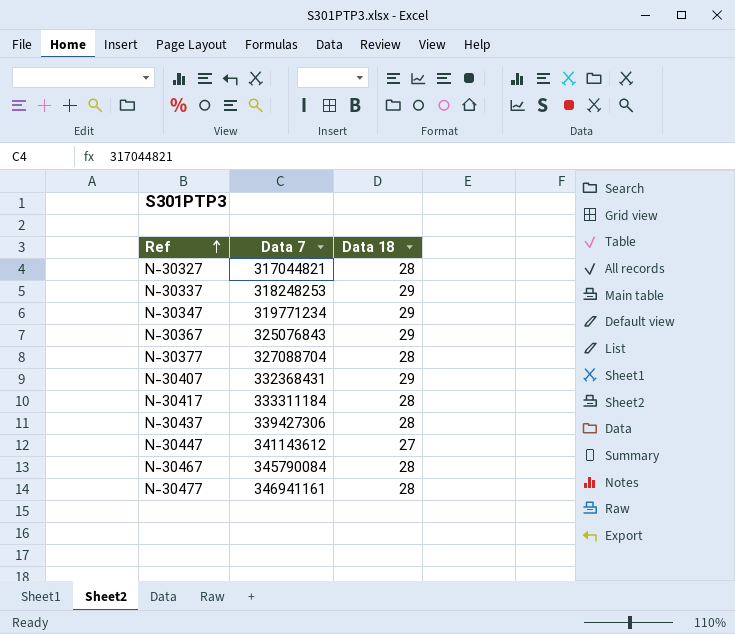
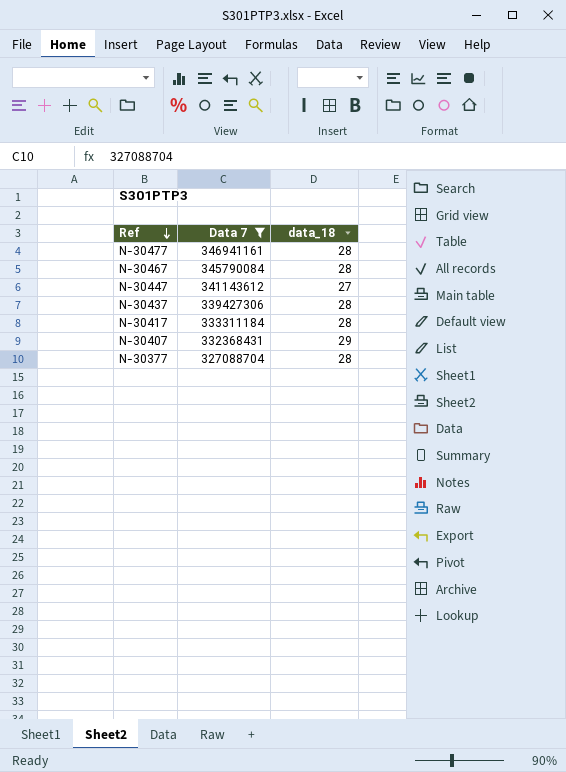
filter: none -> Data 7 >= 327088704
row order: Ref ascending -> Ref descending
column name: Data 18 -> data_18

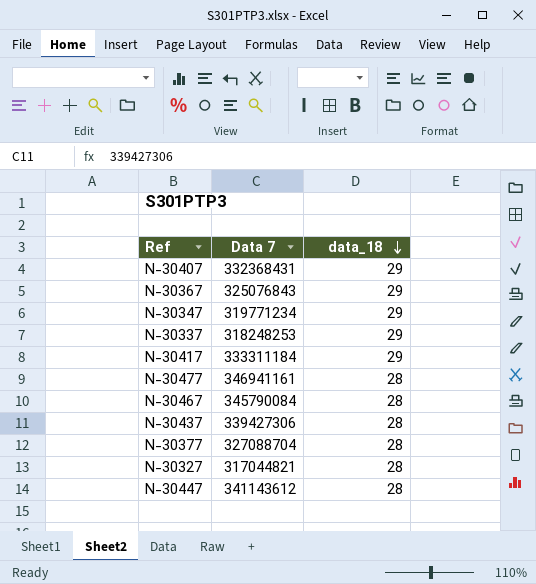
filter: Data 7 >= 327088704 -> none
row order: Ref descending -> data_18 descending
N-30417 | data_18: 28 -> 29
N-30447 | data_18: 27 -> 28

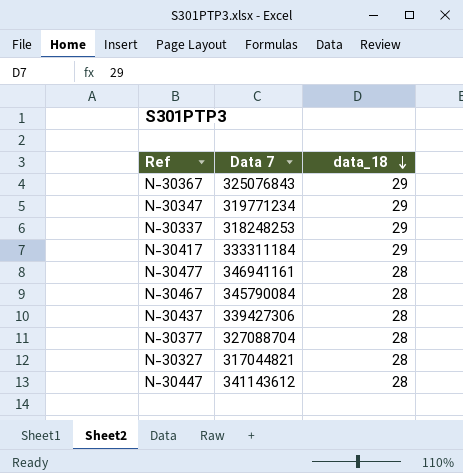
row N-30407: 332368431 | 29 -> none

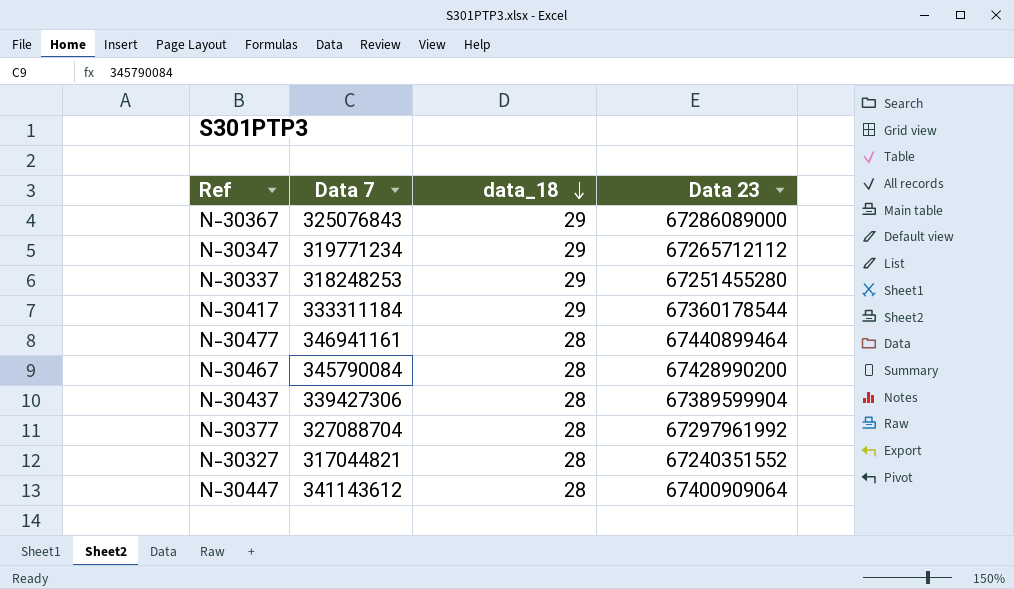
column Data 23 | position: none -> 4

